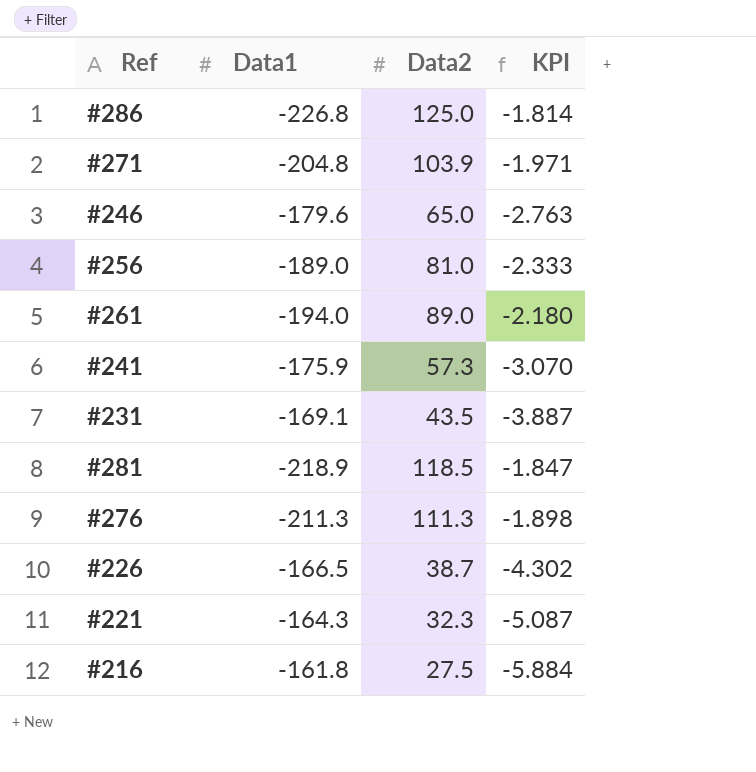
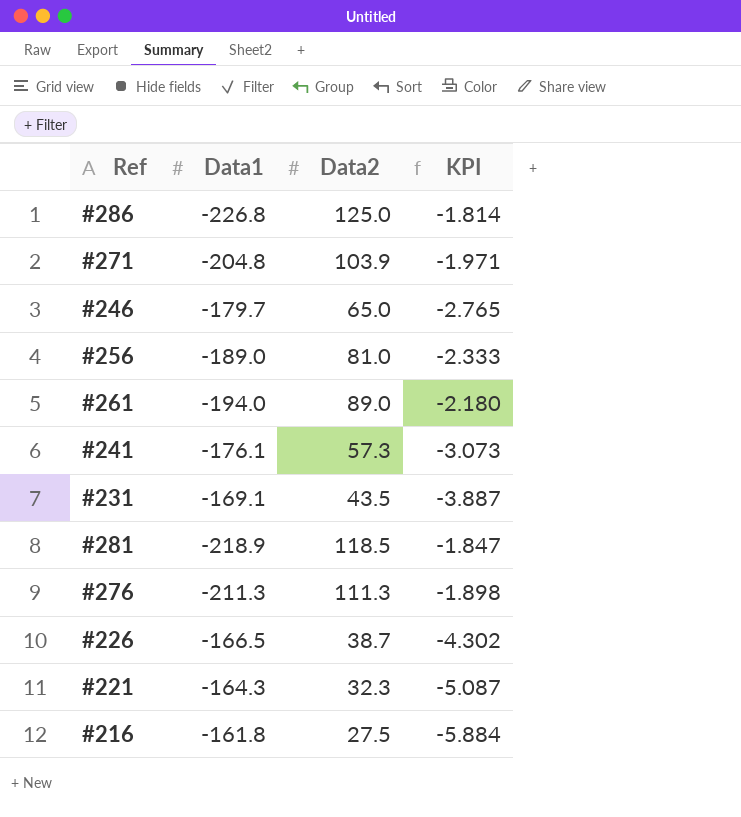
#246 | Data1: -179.6 -> -179.7
#246 | KPI: -2.763 -> -2.765
#241 | Data1: -175.9 -> -176.1
#241 | KPI: -3.070 -> -3.073

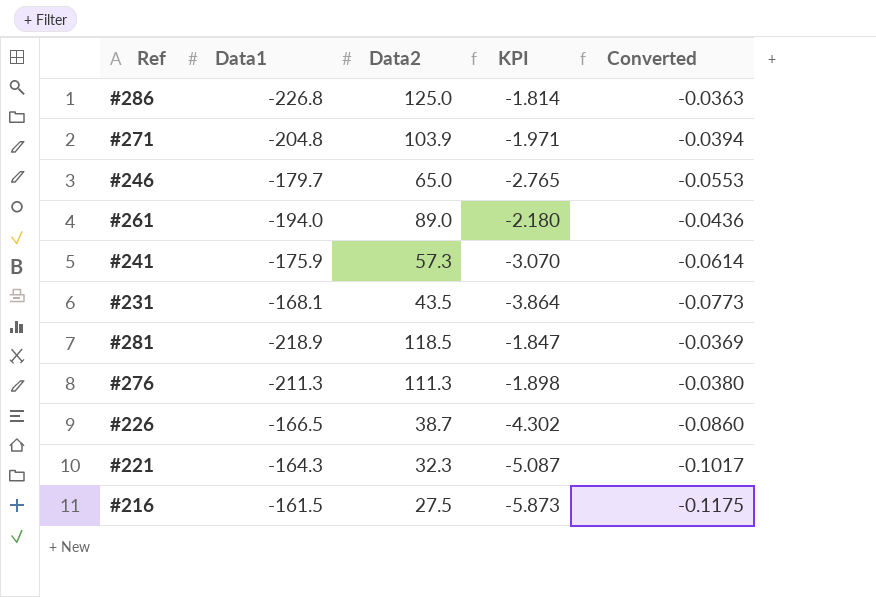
column Converted | formula: none -> [KPI] * 0.02
row #256: -189.0 | 81.0 | -2.333 -> none
#241 | Data1: -176.1 -> -175.9
#241 | KPI: -3.073 -> -3.070
#231 | Data1: -169.1 -> -168.1
#231 | KPI: -3.887 -> -3.864
#216 | Data1: -161.8 -> -161.5
#216 | KPI: -5.884 -> -5.873

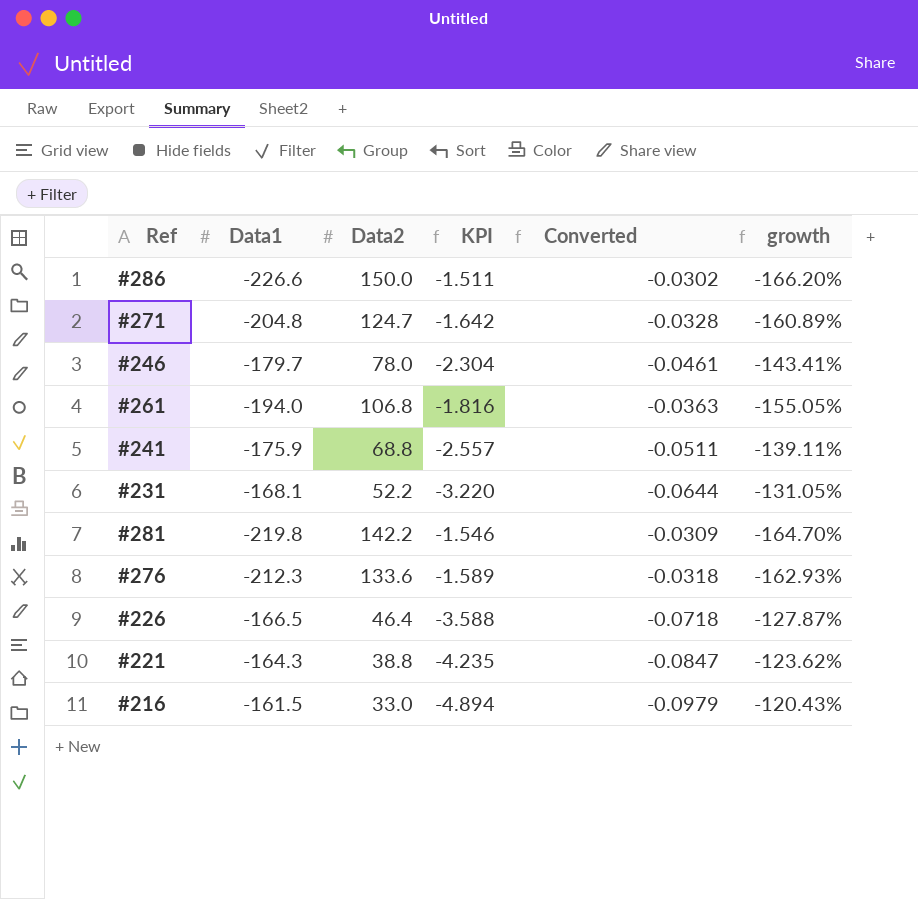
column growth | formula: none -> ([Data2] - [Data1]) / [Data1]
#286 | Data1: -226.8 -> -226.6
#286 | Data2: 125.0 -> 150.0
#286 | KPI: -1.814 -> -1.511
#286 | Converted: -0.0363 -> -0.0302
#271 | Data2: 103.9 -> 124.7
#271 | KPI: -1.971 -> -1.642
#271 | Converted: -0.0394 -> -0.0328
#246 | Data2: 65.0 -> 78.0
#246 | KPI: -2.765 -> -2.304
#246 | Converted: -0.0553 -> -0.0461
#261 | Data2: 89.0 -> 106.8
#261 | KPI: -2.180 -> -1.816
#261 | Converted: -0.0436 -> -0.0363
#241 | Data2: 57.3 -> 68.8
#241 | KPI: -3.070 -> -2.557
#241 | Converted: -0.0614 -> -0.0511
#231 | Data2: 43.5 -> 52.2
#231 | KPI: -3.864 -> -3.220
#231 | Converted: -0.0773 -> -0.0644
#281 | Data1: -218.9 -> -219.8
#281 | Data2: 118.5 -> 142.2
#281 | KPI: -1.847 -> -1.546
#281 | Converted: -0.0369 -> -0.0309
#276 | Data1: -211.3 -> -212.3
#276 | Data2: 111.3 -> 133.6
#276 | KPI: -1.898 -> -1.589
#276 | Converted: -0.0380 -> -0.0318
#226 | Data2: 38.7 -> 46.4
#226 | KPI: -4.302 -> -3.588
#226 | Converted: -0.0860 -> -0.0718
#221 | Data2: 32.3 -> 38.8
#221 | KPI: -5.087 -> -4.235
#221 | Converted: -0.1017 -> -0.0847
#216 | Data2: 27.5 -> 33.0
#216 | KPI: -5.873 -> -4.894
#216 | Converted: -0.1175 -> -0.0979

